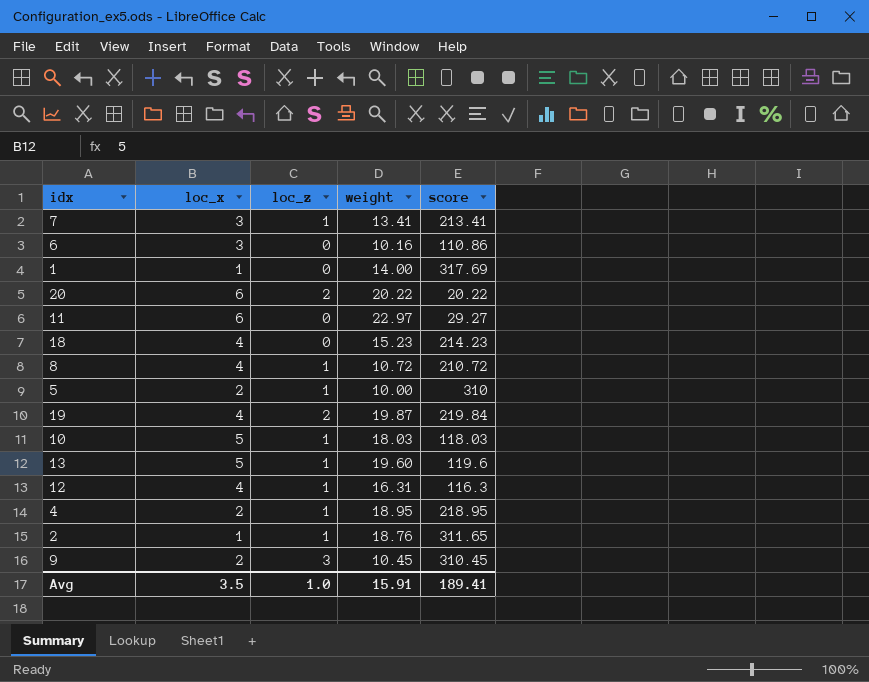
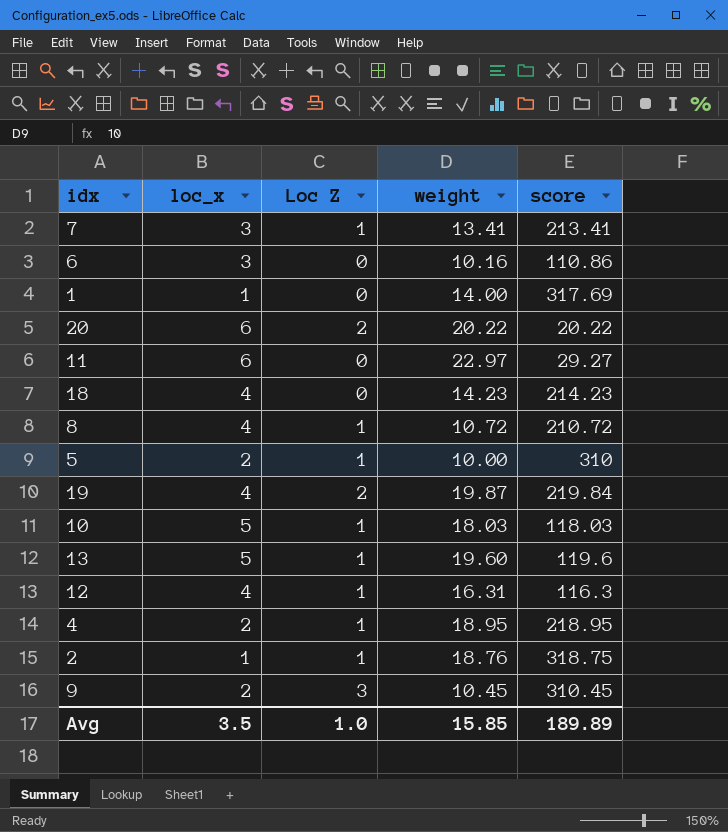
column name: loc_z -> Loc Z
18 | weight: 15.23 -> 14.23
2 | score: 311.65 -> 318.75
Avg | weight: 15.91 -> 15.85
Avg | score: 189.41 -> 189.89

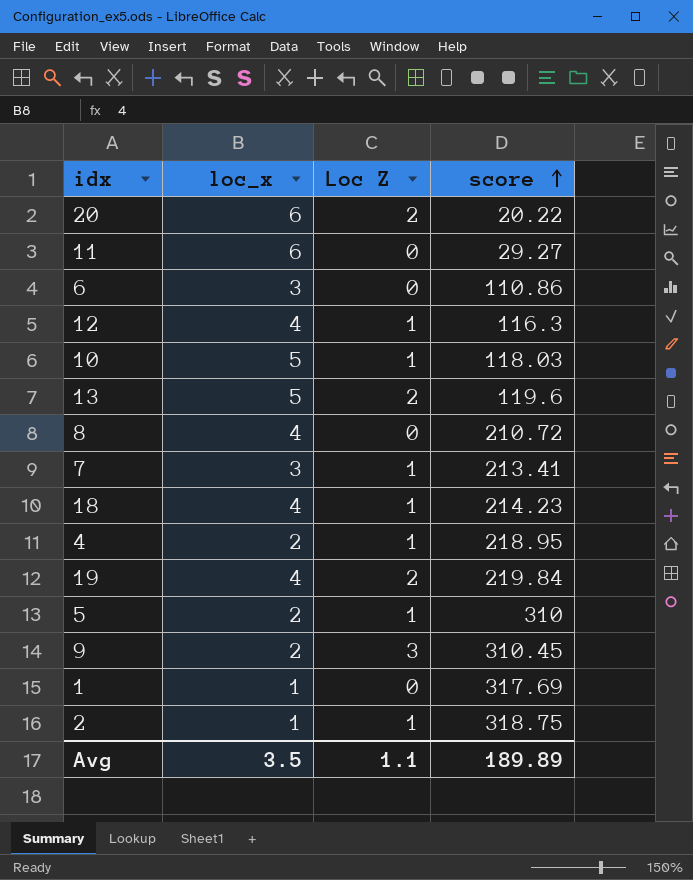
row order: none -> score ascending
column weight | position: 4 -> none
13 | Loc Z: 1 -> 2
8 | Loc Z: 1 -> 0
18 | Loc Z: 0 -> 1
Avg | Loc Z: 1.0 -> 1.1

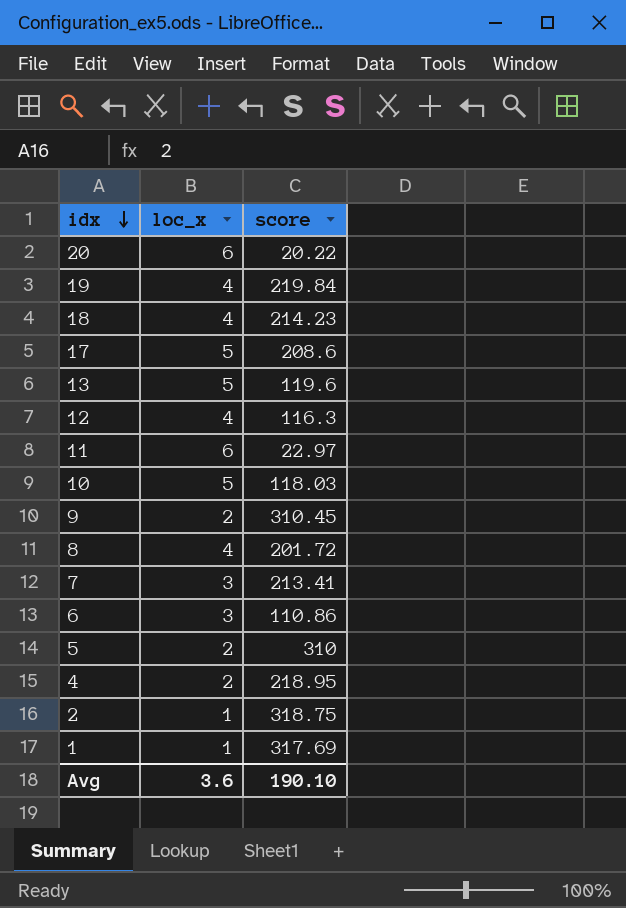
row order: score ascending -> idx descending
column Loc Z | position: 3 -> none
row 17: none -> 5 | 208.6
11 | score: 29.27 -> 22.97
8 | score: 210.72 -> 201.72
Avg | loc_x: 3.5 -> 3.6
Avg | score: 189.89 -> 190.10

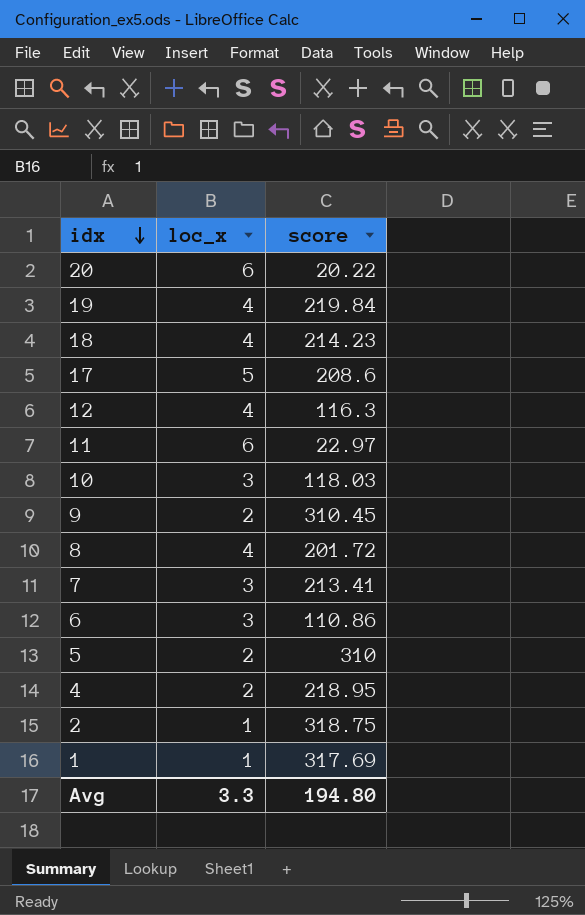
row 13: 5 | 119.6 -> none
10 | loc_x: 5 -> 3
Avg | loc_x: 3.6 -> 3.3
Avg | score: 190.10 -> 194.80

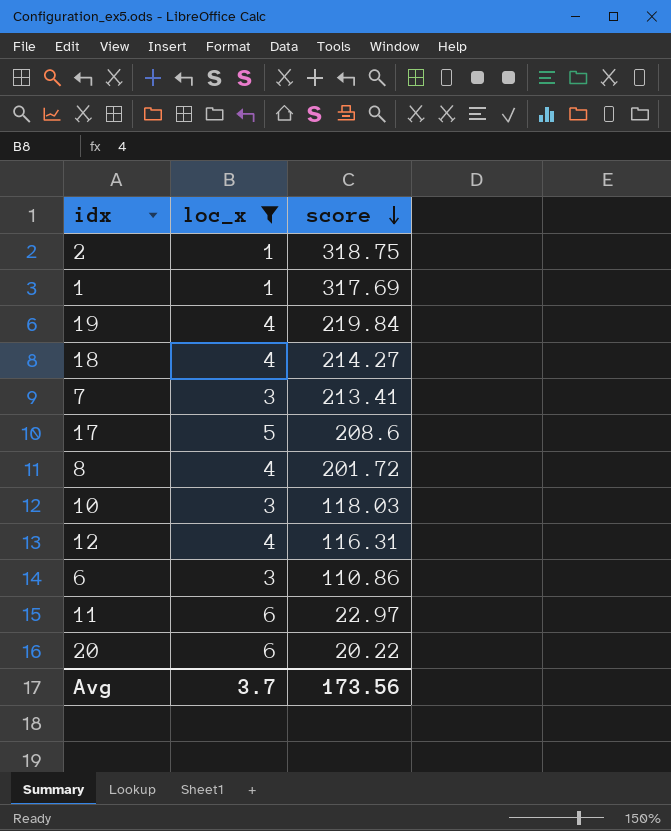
filter: none -> loc_x != 2
row order: idx descending -> score descending
18 | score: 214.23 -> 214.27
12 | score: 116.3 -> 116.31
Avg | loc_x: 3.3 -> 3.7
Avg | score: 194.80 -> 173.56

